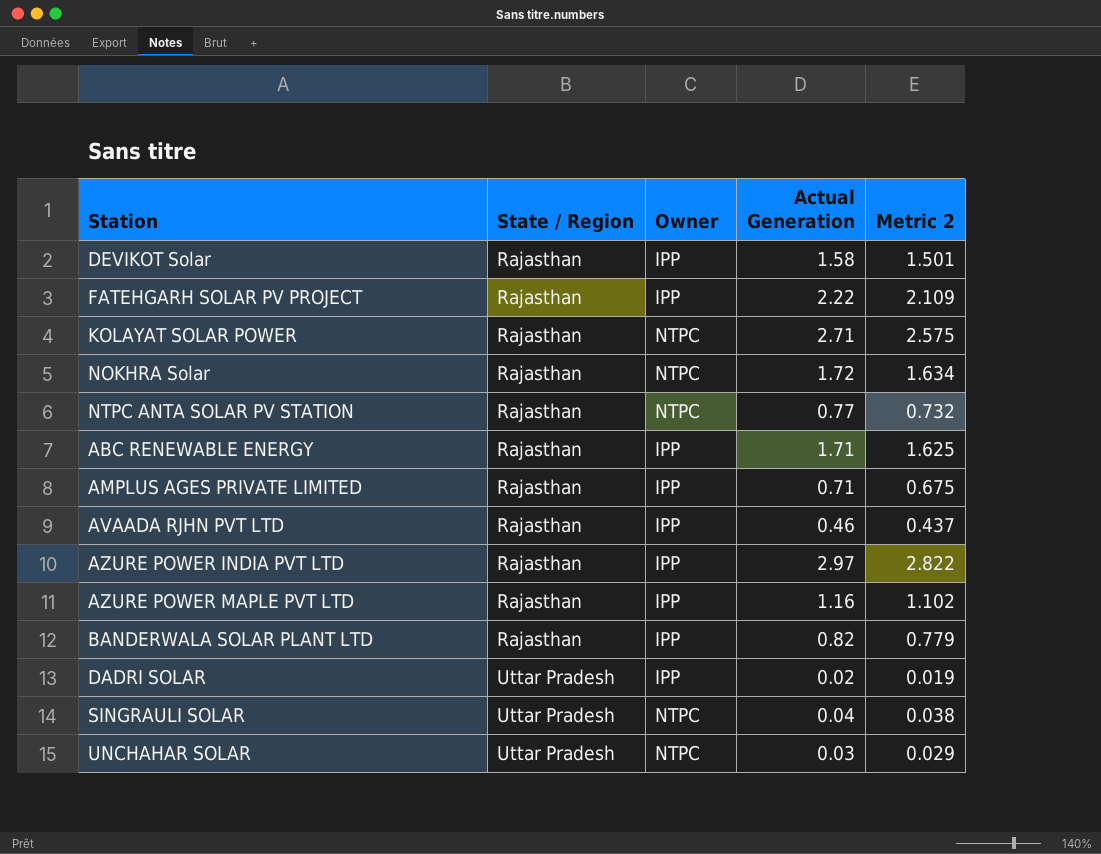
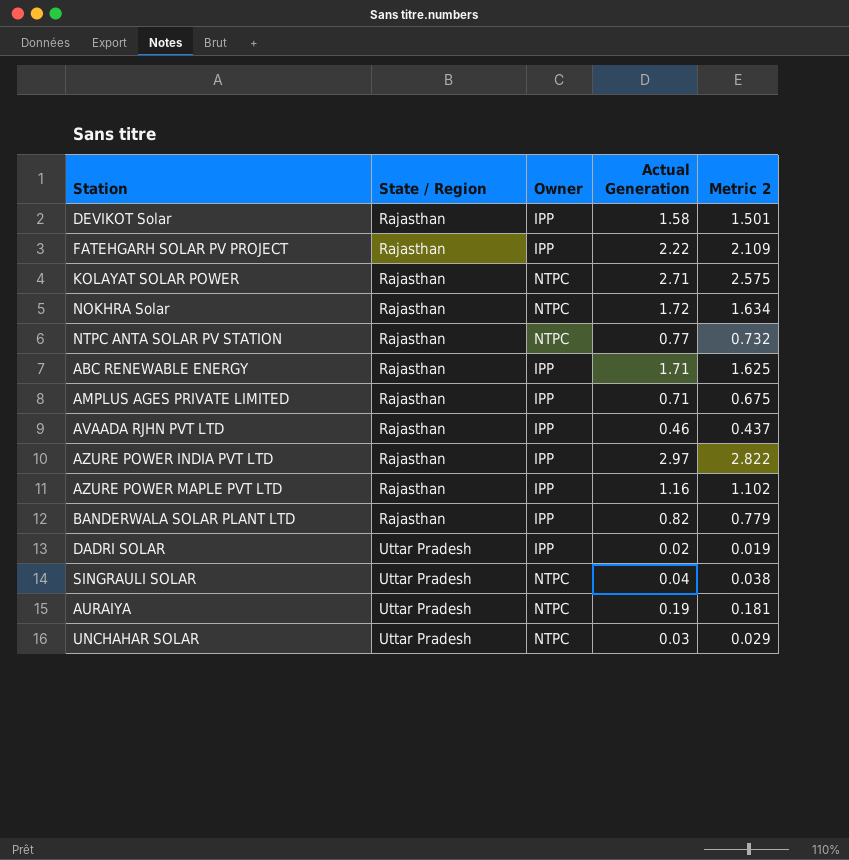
row AURAIYA: none -> Uttar Pradesh | NTPC | 0.19 | 0.181

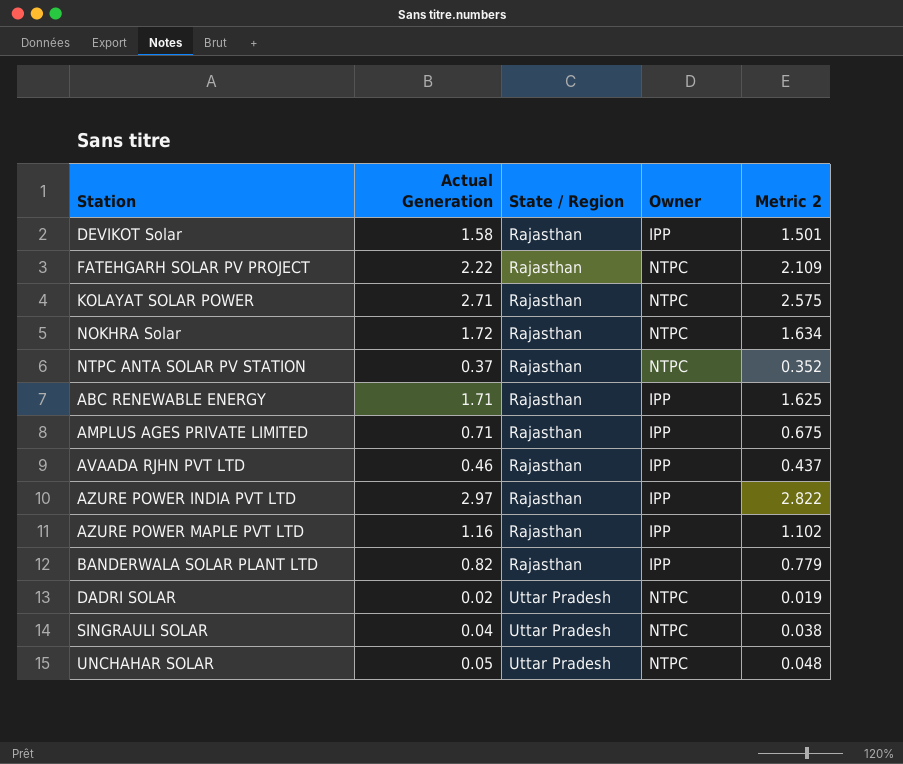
column Actual Generation | position: 4 -> 2
row AURAIYA: Uttar Pradesh | NTPC | 0.19 | 0.181 -> none
FATEHGARH SOLAR PV PROJECT | Owner: IPP -> NTPC
NTPC ANTA SOLAR PV STATION | Actual Generation: 0.77 -> 0.37
NTPC ANTA SOLAR PV STATION | Metric 2: 0.732 -> 0.352
DADRI SOLAR | Owner: IPP -> NTPC
UNCHAHAR SOLAR | Actual Generation: 0.03 -> 0.05
UNCHAHAR SOLAR | Metric 2: 0.029 -> 0.048

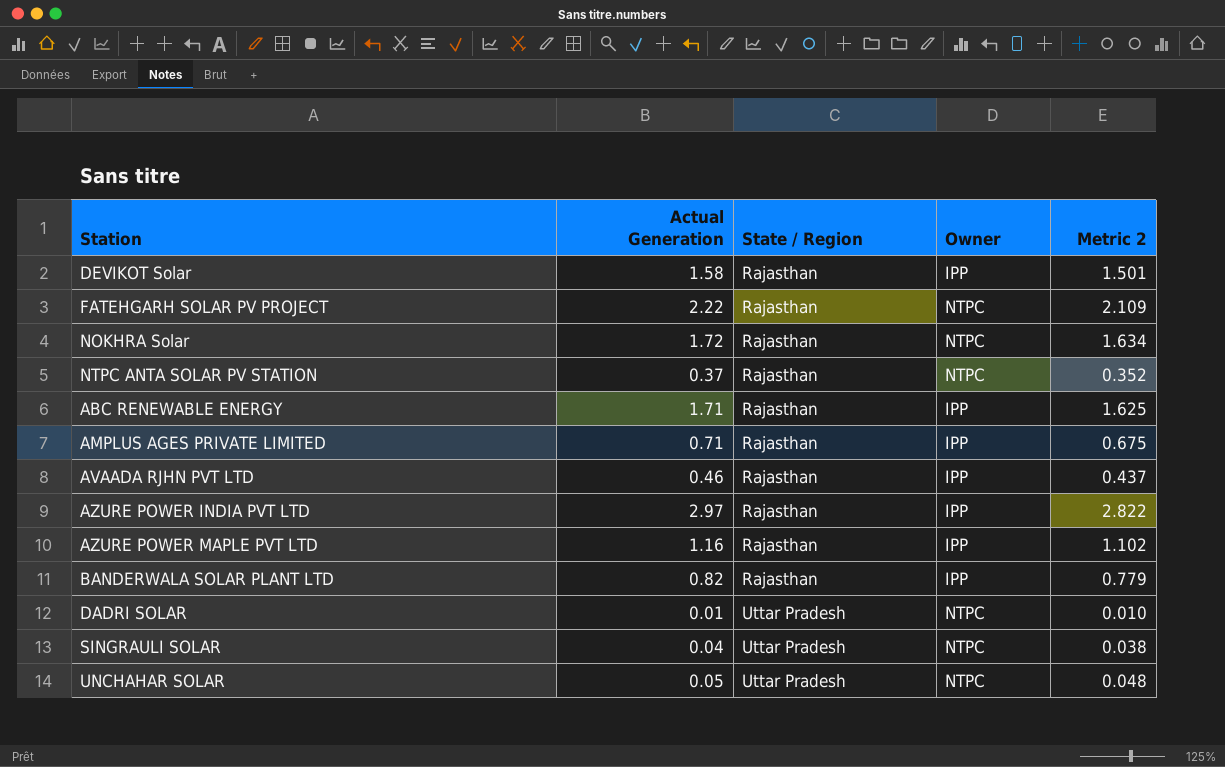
row KOLAYAT SOLAR POWER: 2.71 | Rajasthan | NTPC | 2.575 -> none
DADRI SOLAR | Actual Generation: 0.02 -> 0.01
DADRI SOLAR | Metric 2: 0.019 -> 0.010

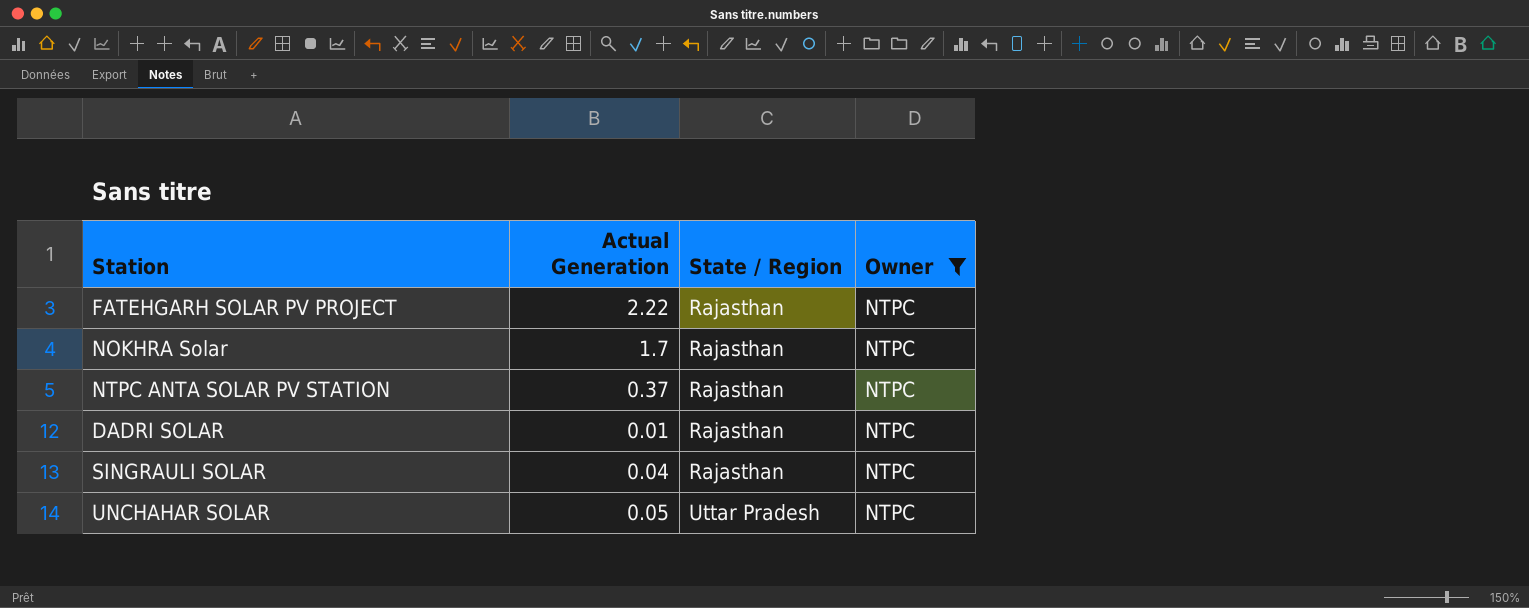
filter: none -> Owner = NTPC
column Metric 2 | formula: [Actual Generation] * 0.95 -> none
NOKHRA Solar | Actual Generation: 1.72 -> 1.7
DADRI SOLAR | State / Region: Uttar Pradesh -> Rajasthan
SINGRAULI SOLAR | State / Region: Uttar Pradesh -> Rajasthan

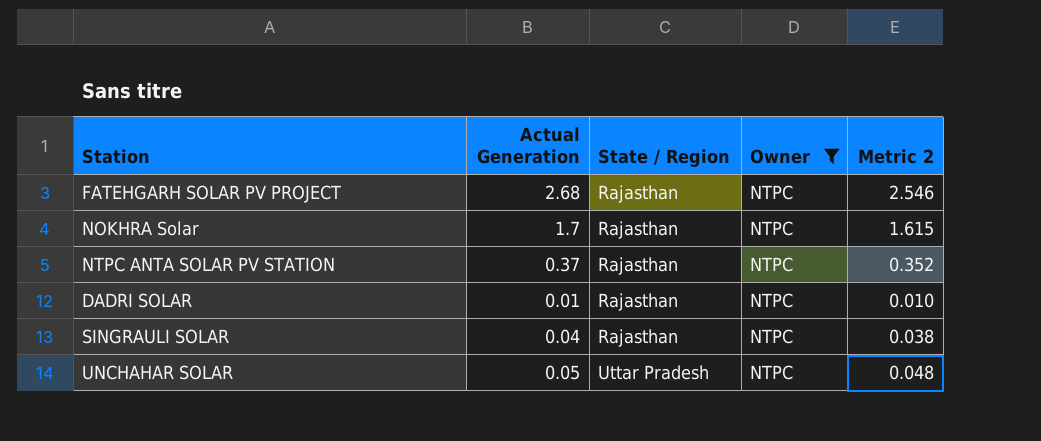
column Metric 2 | formula: none -> [Actual Generation] * 0.95
FATEHGARH SOLAR PV PROJECT | Actual Generation: 2.22 -> 2.68

